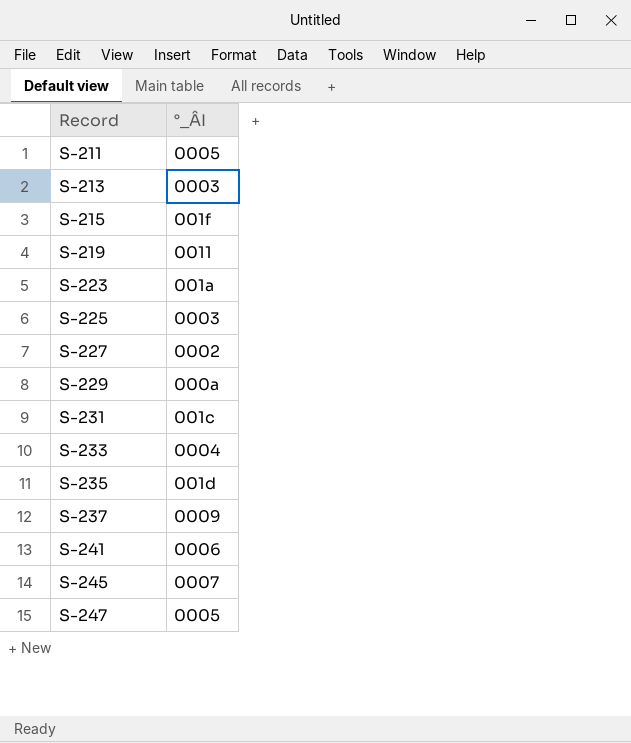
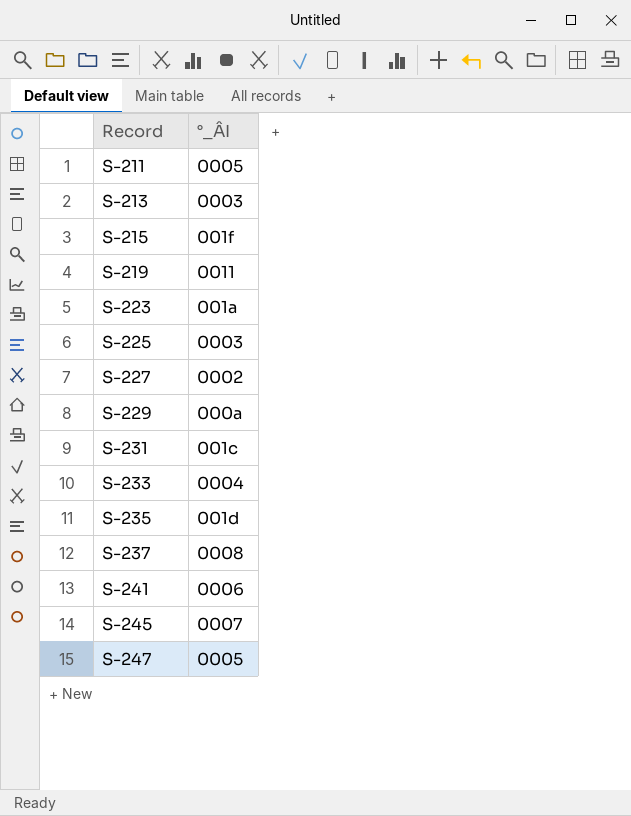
S-237 | °_ÂI: 0009 -> 0008

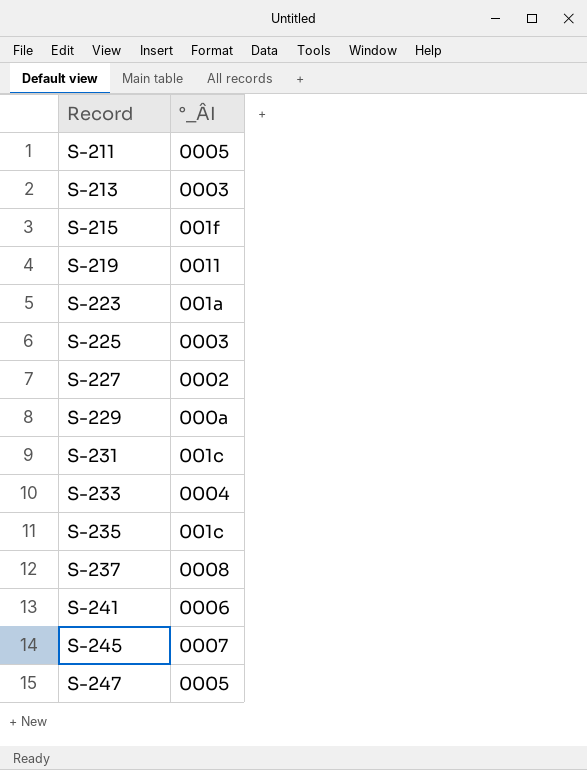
S-235 | °_ÂI: 001d -> 001c

